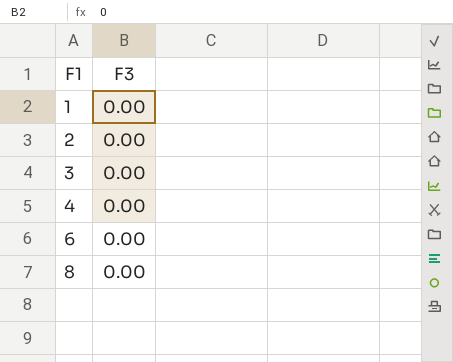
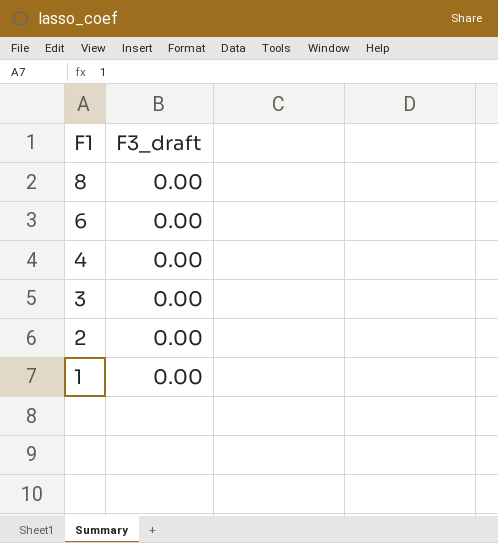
row order: F1 ascending -> F1 descending
column name: F3 -> F3_draft

